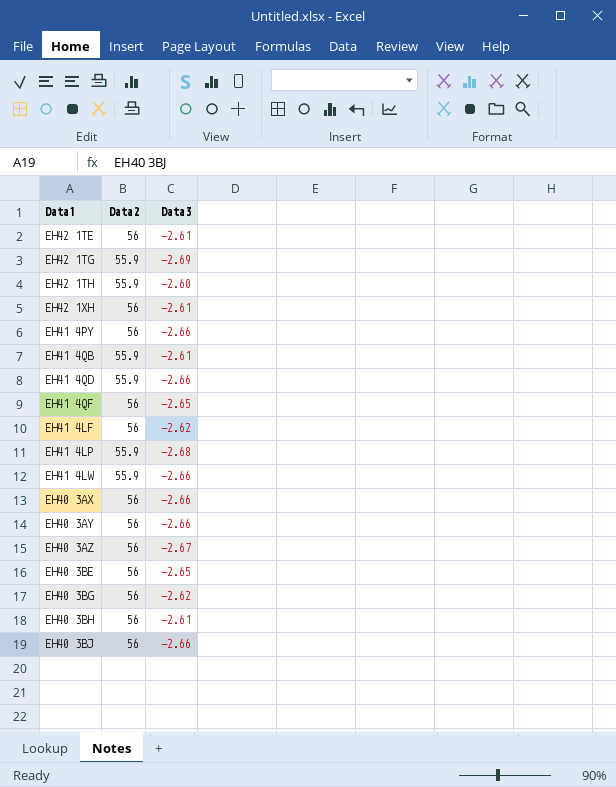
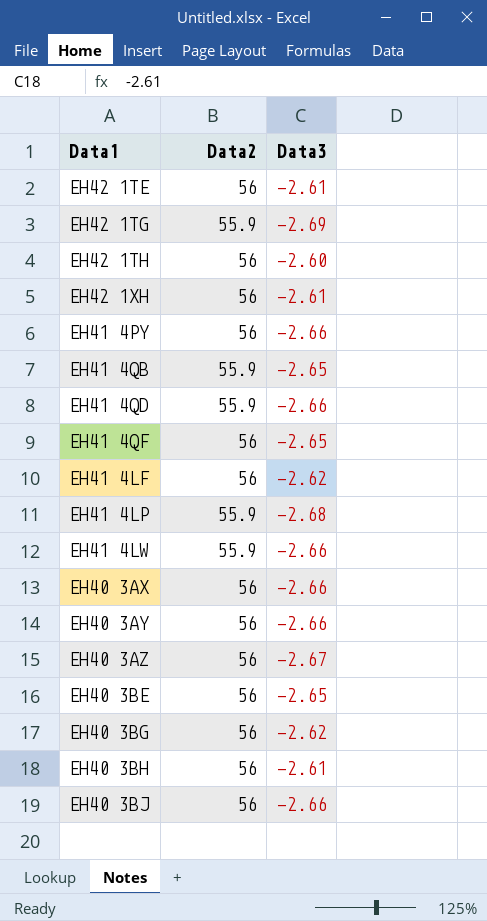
EH42 1TH | Data2: 55.9 -> 56
EH41 4QB | Data3: -2.61 -> -2.65

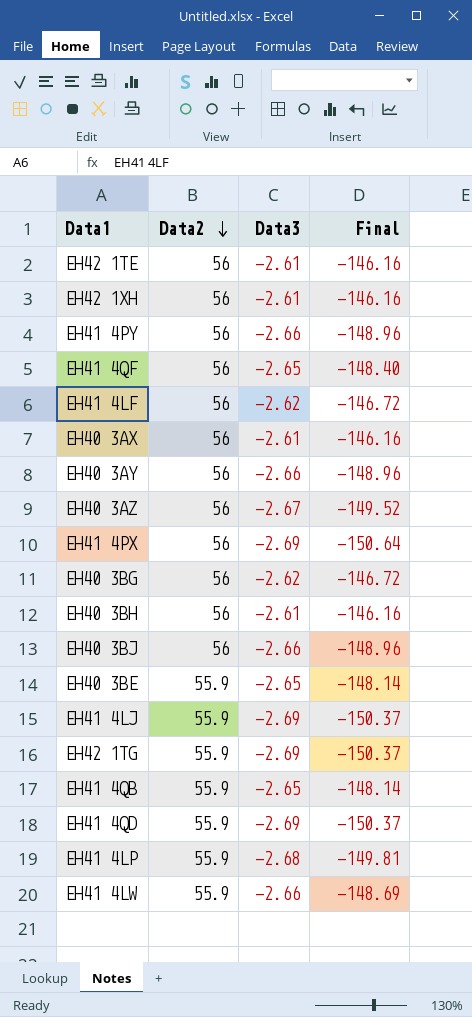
row order: none -> Data2 descending
column Final | formula: none -> [Data2] * [Data3]
row EH42 1TH: 56 | -2.60 -> none
EH40 3AX | Data3: -2.66 -> -2.61
row EH41 4PX: none -> 56 | -2.69 | -150.64
EH40 3BE | Data2: 56 -> 55.9
row EH41 4LJ: none -> 55.9 | -2.69 | -150.37
EH41 4QD | Data3: -2.66 -> -2.69

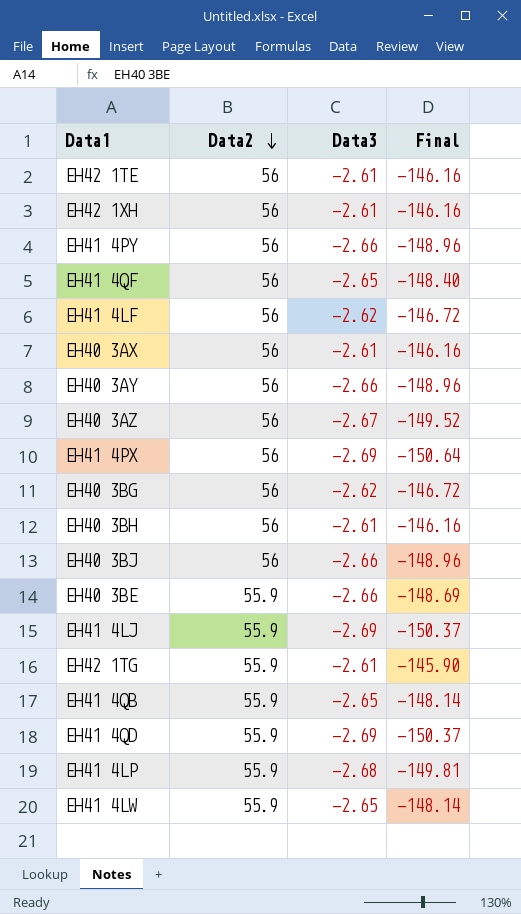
EH40 3BE | Data3: -2.65 -> -2.66
EH40 3BE | Final: -148.14 -> -148.69
EH42 1TG | Data3: -2.69 -> -2.61
EH42 1TG | Final: -150.37 -> -145.90
EH41 4LW | Data3: -2.66 -> -2.65
EH41 4LW | Final: -148.69 -> -148.14

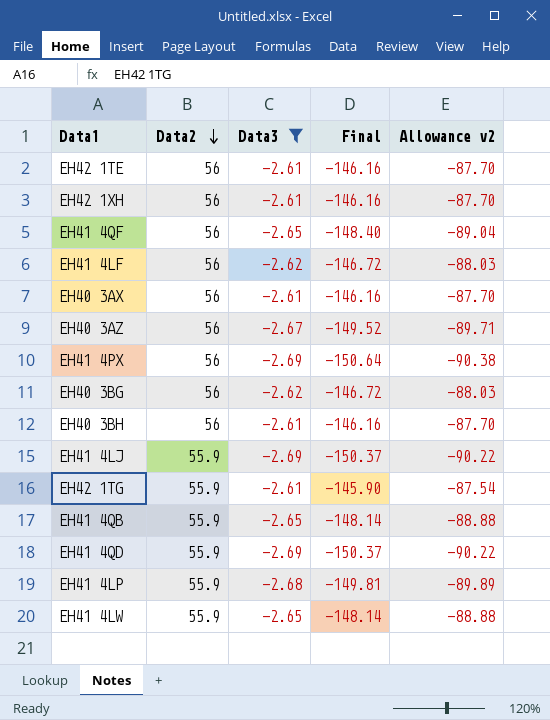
filter: none -> Data3 != -2.66
column Allowance v2 | formula: none -> [Final] * 0.6

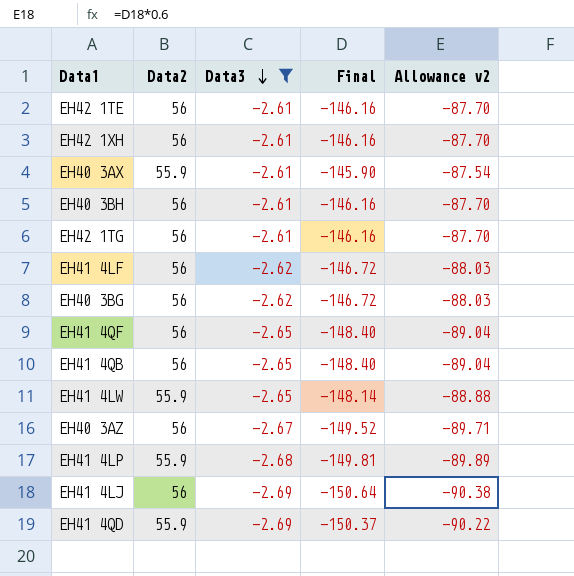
row order: Data2 descending -> Data3 descending
row EH41 4PX: 56 | -2.69 | -150.64 | -90.38 -> none
EH40 3AX | Data2: 56 -> 55.9
EH40 3AX | Final: -146.16 -> -145.90
EH40 3AX | Allowance v2: -87.70 -> -87.54
EH42 1TG | Data2: 55.9 -> 56
EH42 1TG | Final: -145.90 -> -146.16
EH42 1TG | Allowance v2: -87.54 -> -87.70
EH41 4QB | Data2: 55.9 -> 56
EH41 4QB | Final: -148.14 -> -148.40
EH41 4QB | Allowance v2: -88.88 -> -89.04
EH41 4LJ | Data2: 55.9 -> 56
EH41 4LJ | Final: -150.37 -> -150.64
EH41 4LJ | Allowance v2: -90.22 -> -90.38

